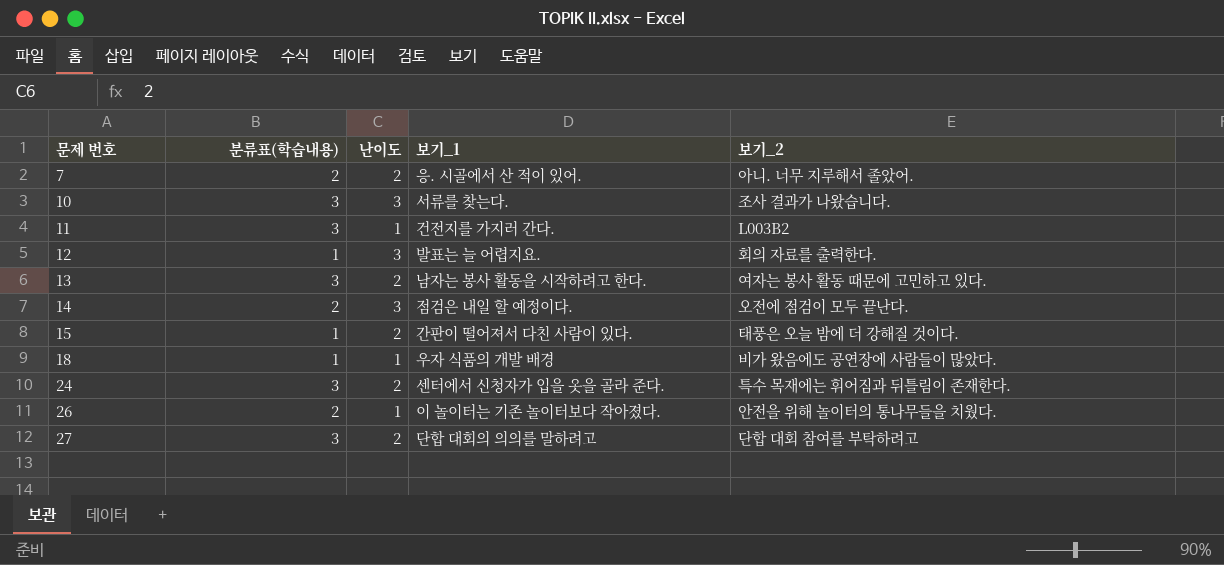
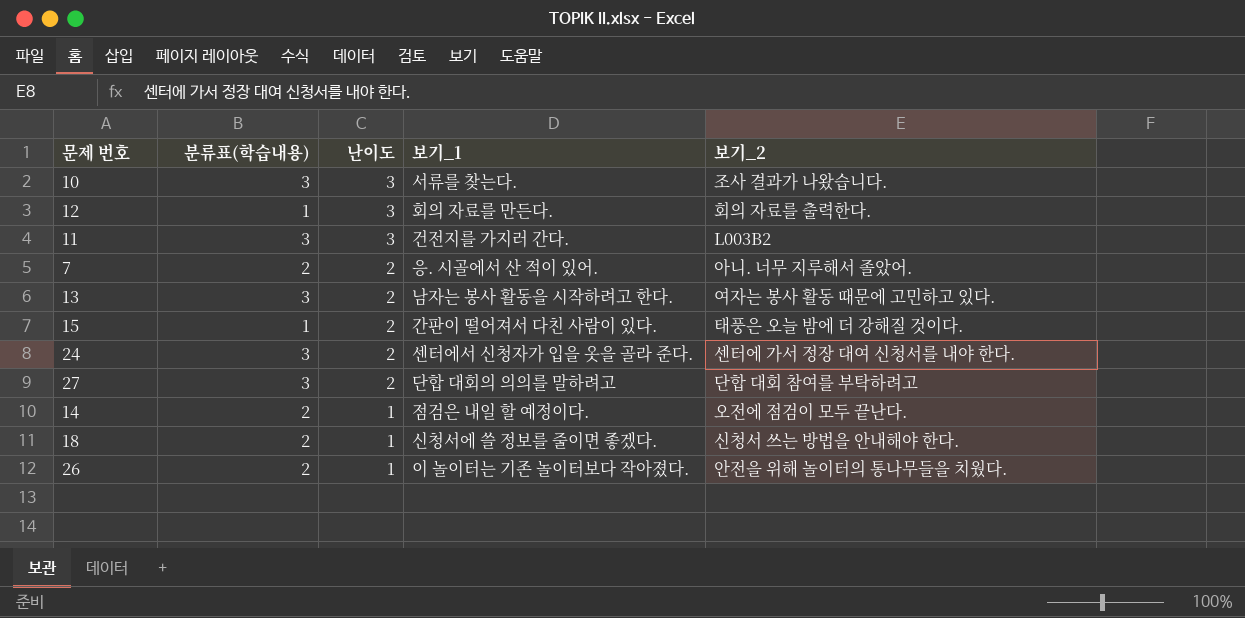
row order: 문제 번호 ascending -> 난이도 descending
12 | 보기_1: 발표는 늘 어렵지요. -> 회의 자료를 만든다.
11 | 난이도: 1 -> 3
24 | 보기_2: 특수 목재에는 휘어짐과 뒤틀림이 존재한다. -> 센터에 가서 정장 대여 신청서를 내야 한다.
14 | 난이도: 3 -> 1
18 | 분류표(학습내용): 1 -> 2
18 | 보기_1: 우자 식품의 개발 배경 -> 신청서에 쓸 정보를 줄이면 좋겠다.
18 | 보기_2: 비가 왔음에도 공연장에 사람들이 많았다. -> 신청서 쓰는 방법을 안내해야 한다.

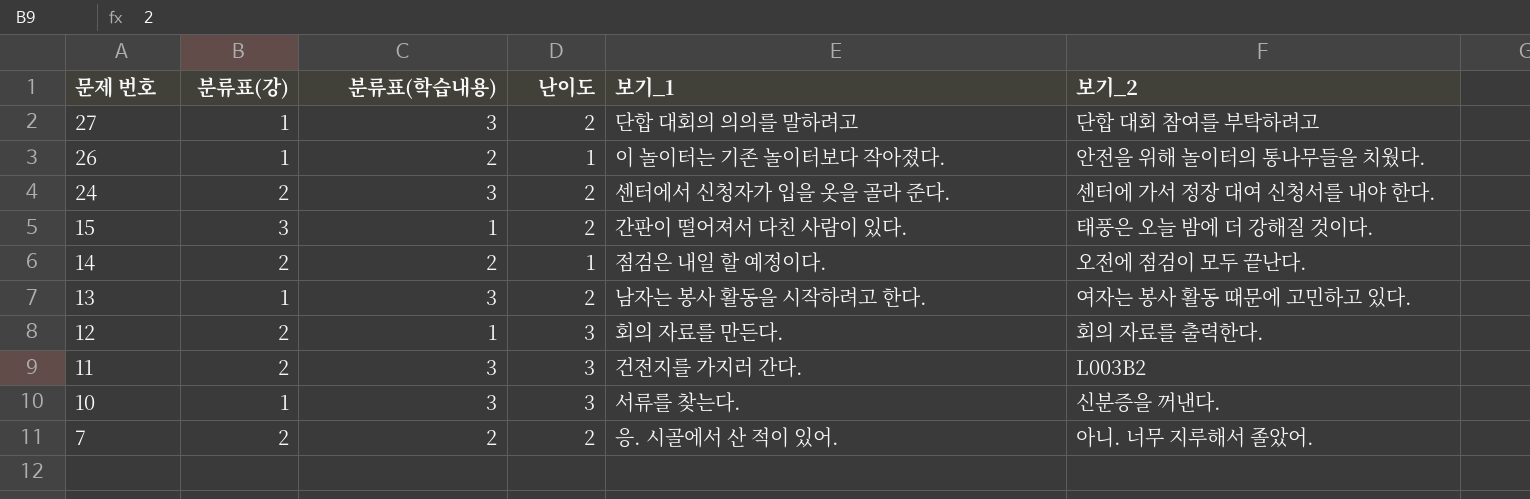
row order: 난이도 descending -> 문제 번호 descending
column 분류표(강) | position: none -> 2
row 18: 2 | 1 | 신청서에 쓸 정보를 줄이면 좋겠다. | 신청서 쓰는 방법을 안내해야 한다. -> none
10 | 보기_2: 조사 결과가 나왔습니다. -> 신분증을 꺼낸다.

